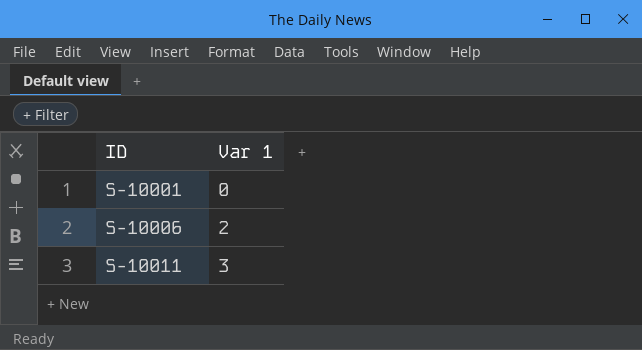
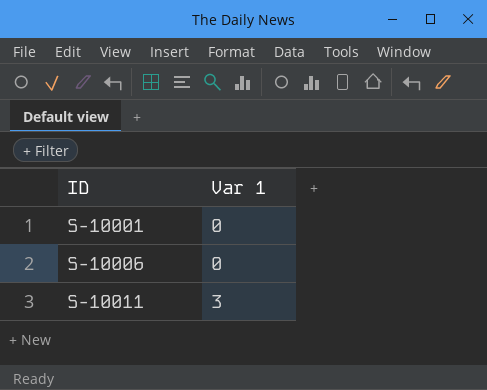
S-10006 | Var 1: 2 -> 0

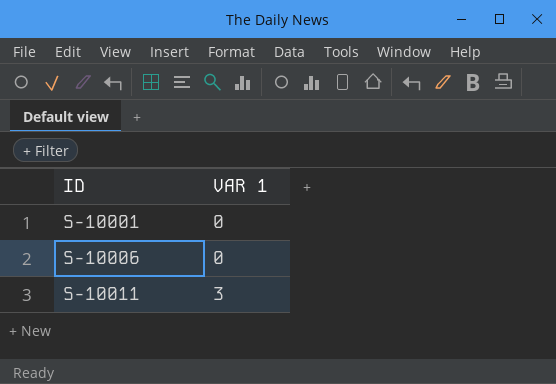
column name: Var 1 -> VAR 1

